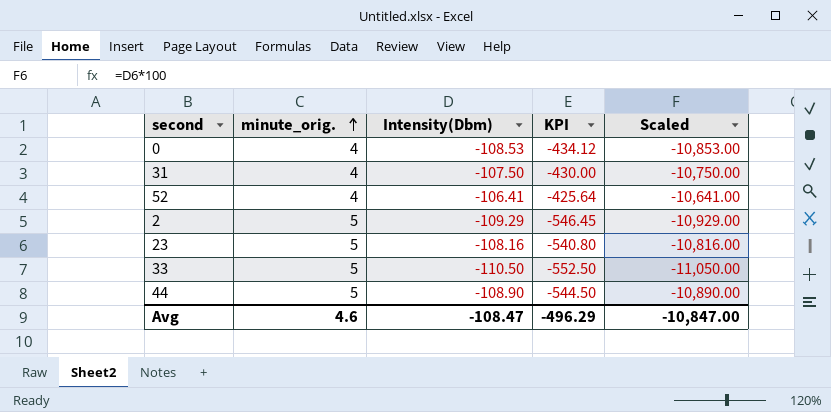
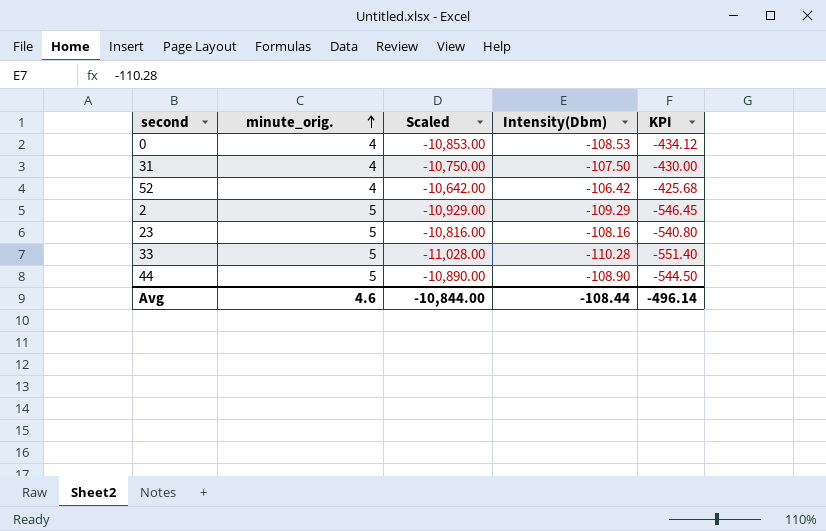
column Scaled | position: 5 -> 3
52 | Scaled: -10,641.00 -> -10,642.00
52 | Intensity(Dbm): -106.41 -> -106.42
52 | KPI: -425.64 -> -425.68
33 | Scaled: -11,050.00 -> -11,028.00
33 | Intensity(Dbm): -110.50 -> -110.28
33 | KPI: -552.50 -> -551.40
Avg | Scaled: -10,847.00 -> -10,844.00
Avg | Intensity(Dbm): -108.47 -> -108.44
Avg | KPI: -496.29 -> -496.14

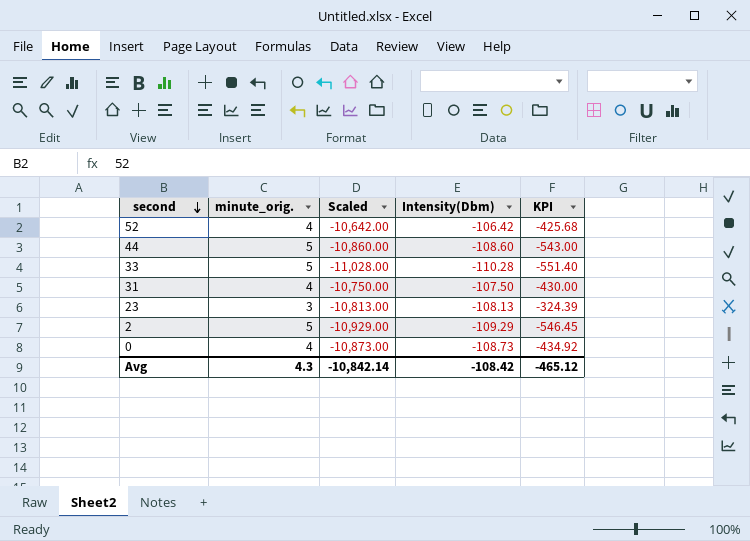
row order: minute_orig. ascending -> second descending
44 | Scaled: -10,890.00 -> -10,860.00
44 | Intensity(Dbm): -108.90 -> -108.60
44 | KPI: -544.50 -> -543.00
23 | minute_orig.: 5 -> 3
23 | Scaled: -10,816.00 -> -10,813.00
23 | Intensity(Dbm): -108.16 -> -108.13
23 | KPI: -540.80 -> -324.39
0 | Scaled: -10,853.00 -> -10,873.00
0 | Intensity(Dbm): -108.53 -> -108.73
0 | KPI: -434.12 -> -434.92
Avg | minute_orig.: 4.6 -> 4.3
Avg | Scaled: -10,844.00 -> -10,842.14
Avg | Intensity(Dbm): -108.44 -> -108.42
Avg | KPI: -496.14 -> -465.12

